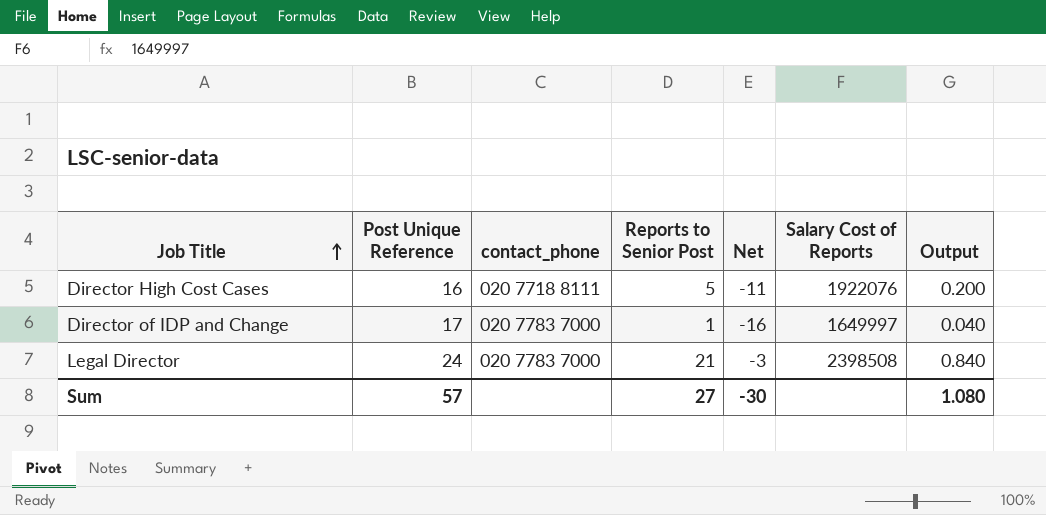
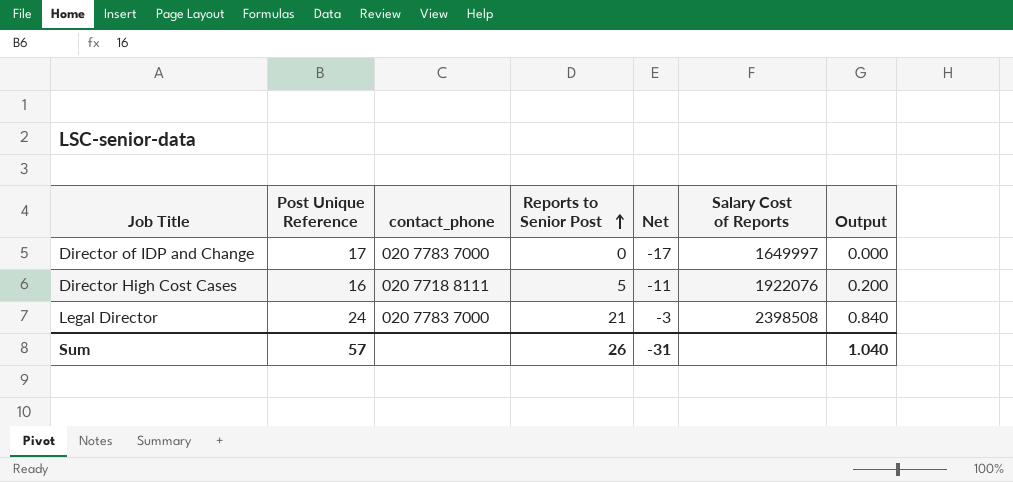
row order: Job Title ascending -> Reports to Senior Post ascending
Director of IDP and Change | Reports to Senior Post: 1 -> 0
Director of IDP and Change | Net: -16 -> -17
Director of IDP and Change | Output: 0.040 -> 0.000
Sum | Reports to Senior Post: 27 -> 26
Sum | Net: -30 -> -31
Sum | Output: 1.080 -> 1.040

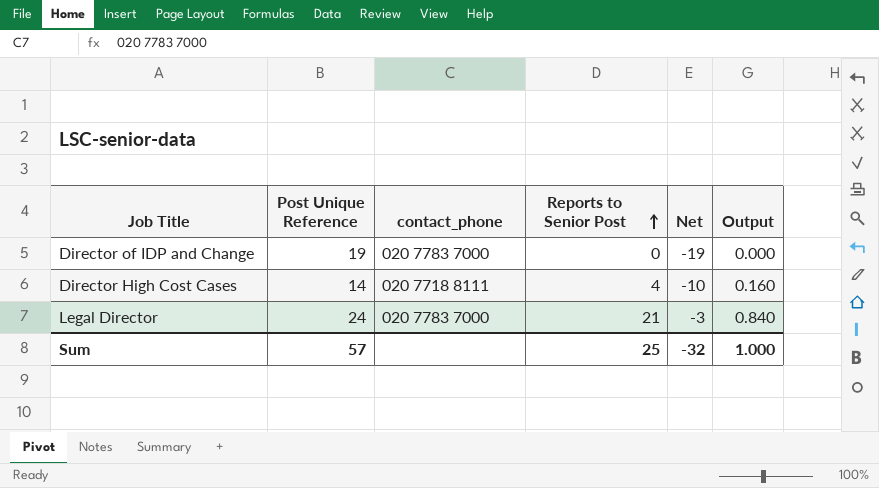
column Salary Cost of Reports | position: 6 -> none
Director of IDP and Change | Post Unique Reference: 17 -> 19
Director of IDP and Change | Net: -17 -> -19
Director High Cost Cases | Post Unique Reference: 16 -> 14
Director High Cost Cases | Reports to Senior Post: 5 -> 4
Director High Cost Cases | Net: -11 -> -10
Director High Cost Cases | Output: 0.200 -> 0.160
Sum | Reports to Senior Post: 26 -> 25
Sum | Net: -31 -> -32
Sum | Output: 1.040 -> 1.000

